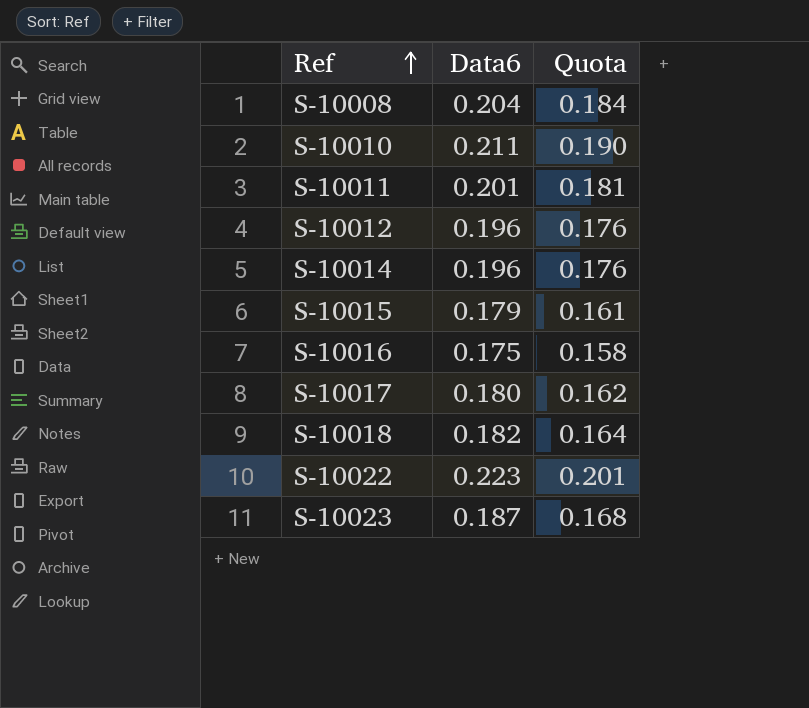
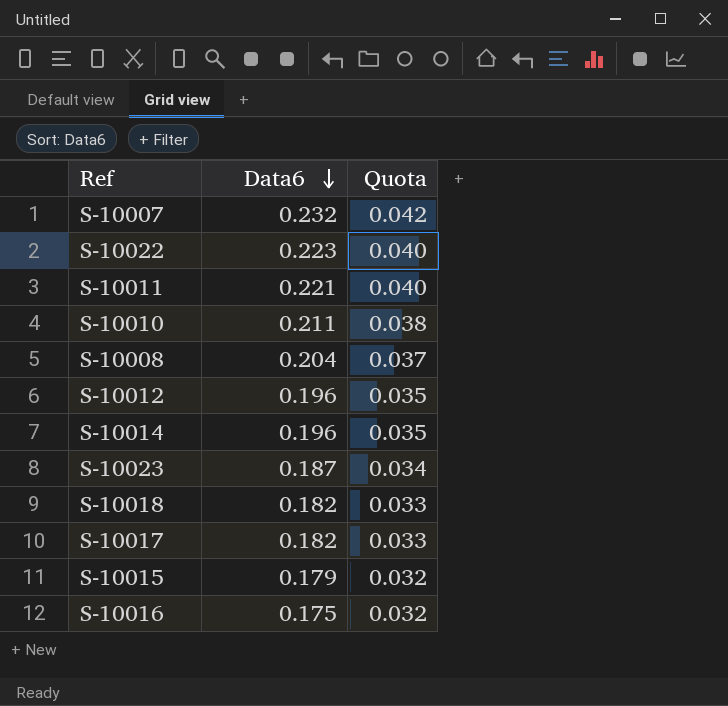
row order: Ref ascending -> Data6 descending
column Quota | formula: [Data6] * 0.9 -> [Data6] * 0.18
row S-10007: none -> 0.232 | 0.042
S-10011 | Data6: 0.201 -> 0.221
S-10017 | Data6: 0.180 -> 0.182

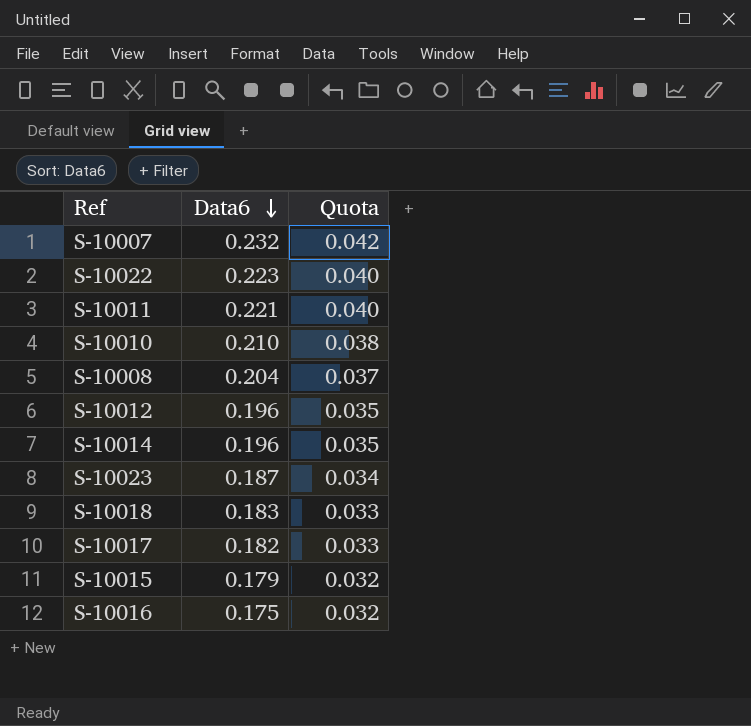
S-10010 | Data6: 0.211 -> 0.210
S-10018 | Data6: 0.182 -> 0.183

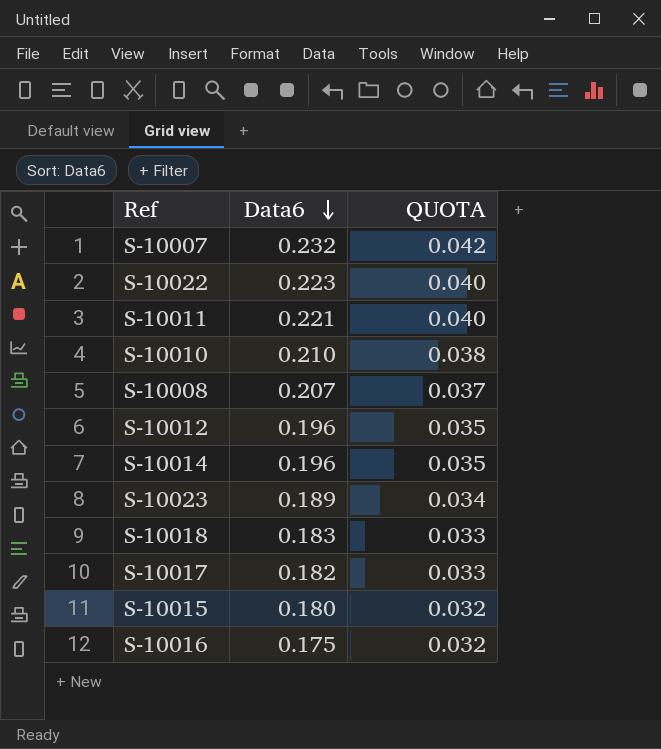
column name: Quota -> QUOTA
S-10008 | Data6: 0.204 -> 0.207
S-10023 | Data6: 0.187 -> 0.189
S-10015 | Data6: 0.179 -> 0.180

